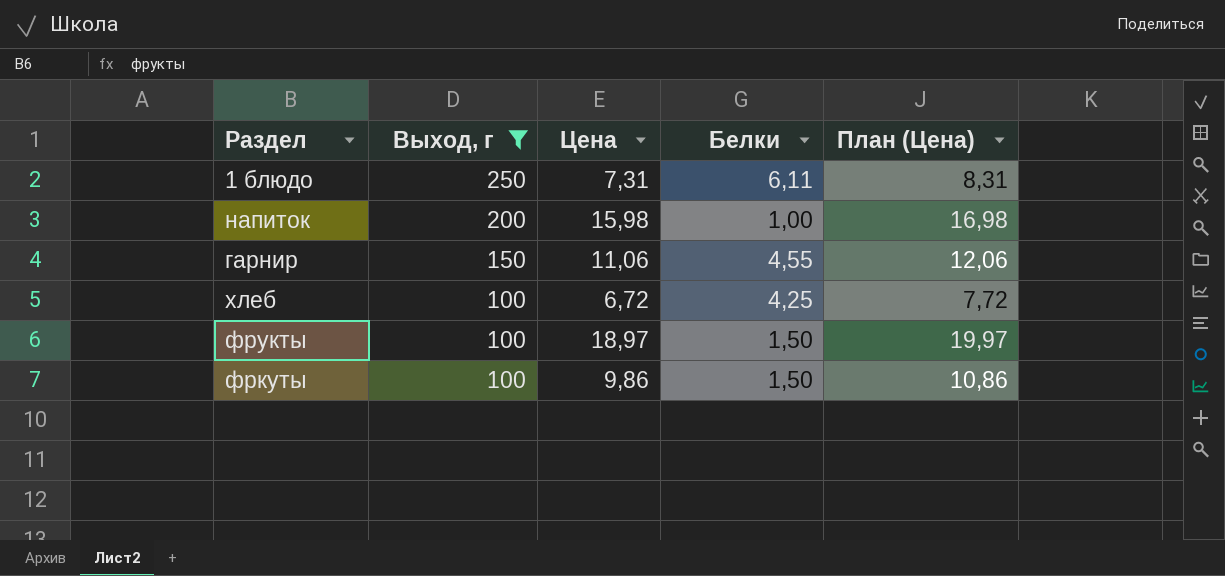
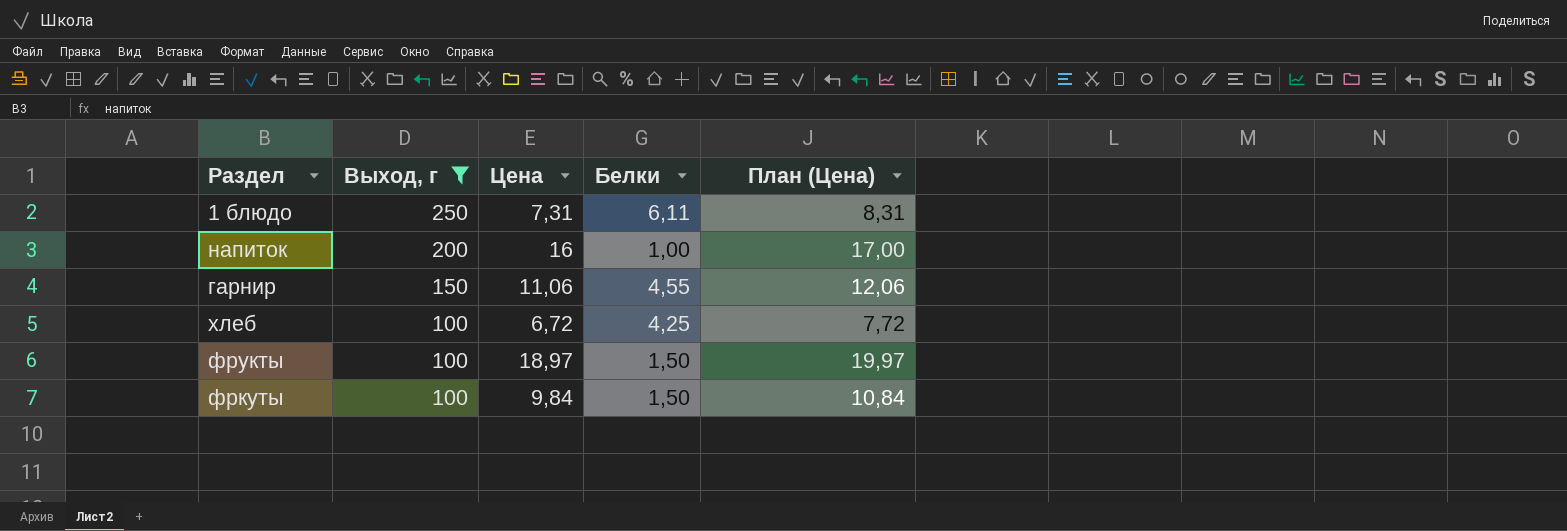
напиток | Цена: 15,98 -> 16
напиток | План (Цена): 16,98 -> 17,00
фркуты | Цена: 9,86 -> 9,84
фркуты | План (Цена): 10,86 -> 10,84

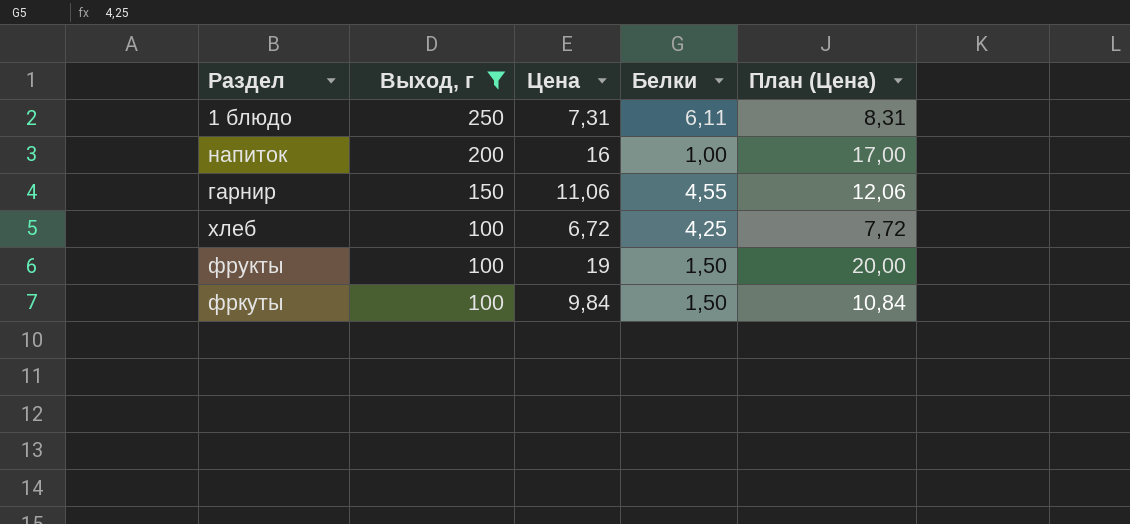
фрукты | Цена: 18,97 -> 19
фрукты | План (Цена): 19,97 -> 20,00

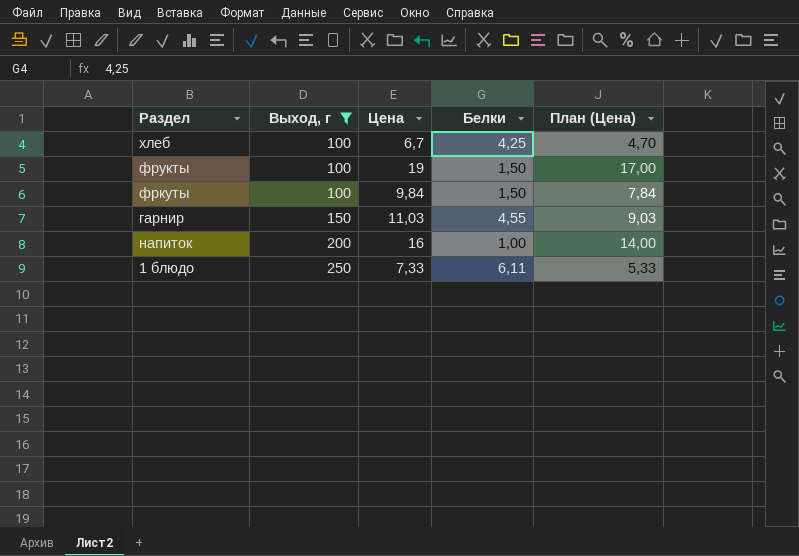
row order: Выход, г descending -> Выход, г ascending
column План (Цена) | formula: [Цена] + 1 -> [Цена] - 2
хлеб | Цена: 6,72 -> 6,7
гарнир | Цена: 11,06 -> 11,03
1 блюдо | Цена: 7,31 -> 7,33

